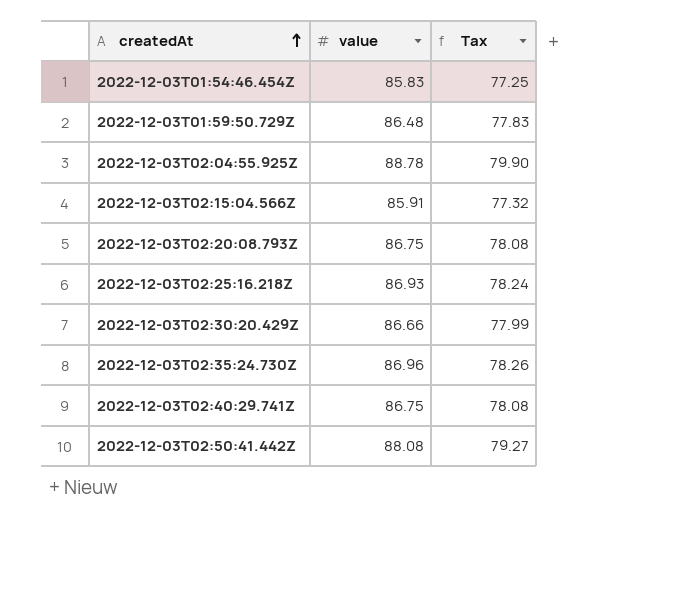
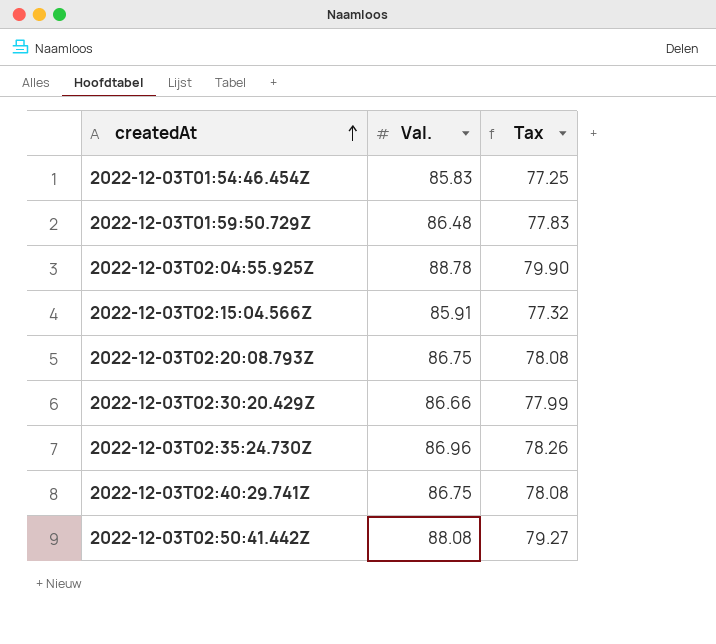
column name: value -> Val.
row 2022-12-03T02:25:16.218Z: 86.93 | 78.24 -> none

